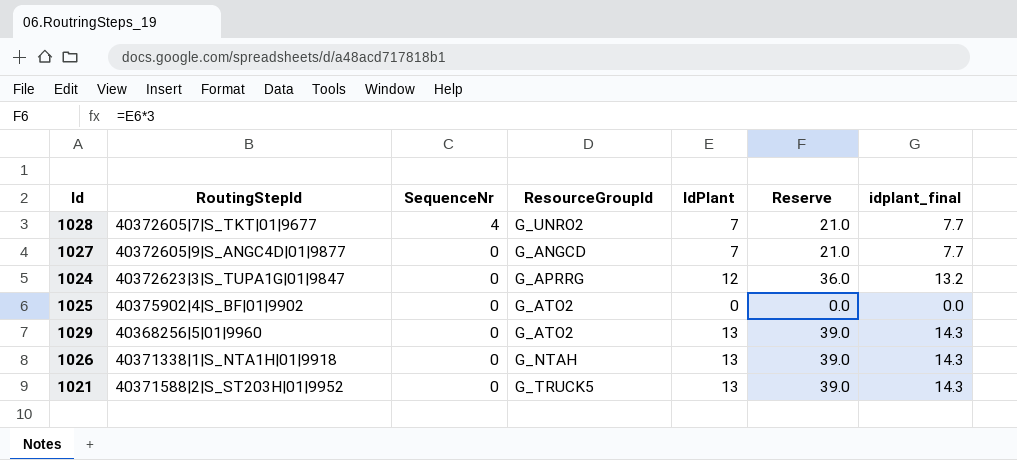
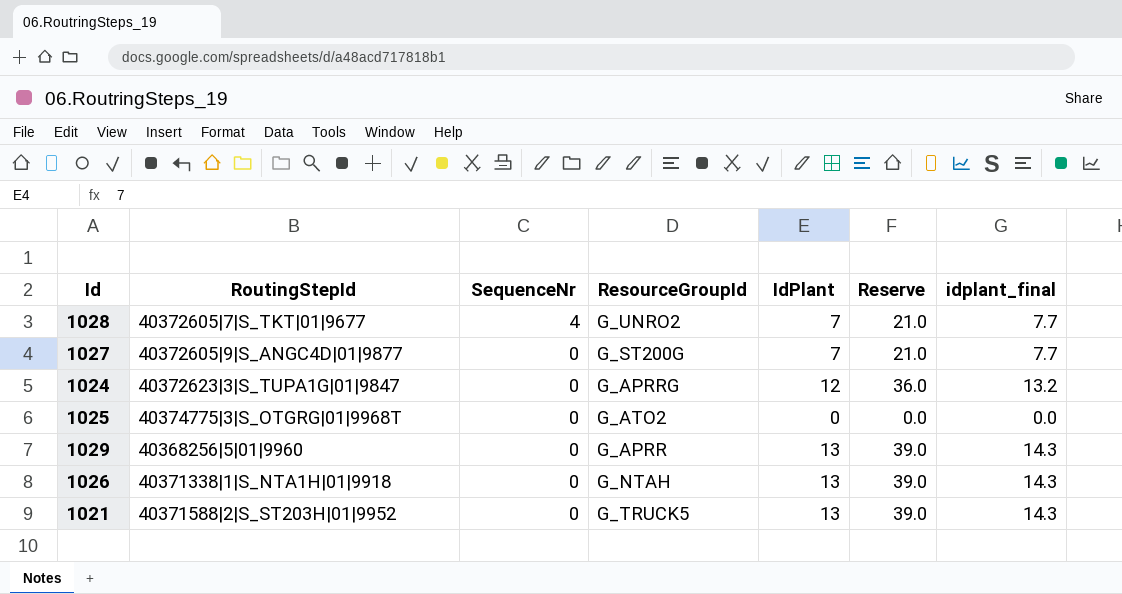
1027 | ResourceGroupId: G_ANGCD -> G_ST200G
1025 | RoutingStepId: 40375902|4|S_BF|01|9902 -> 40374775|3|S_OTGRG|01|9968T
1029 | ResourceGroupId: G_ATO2 -> G_APRR

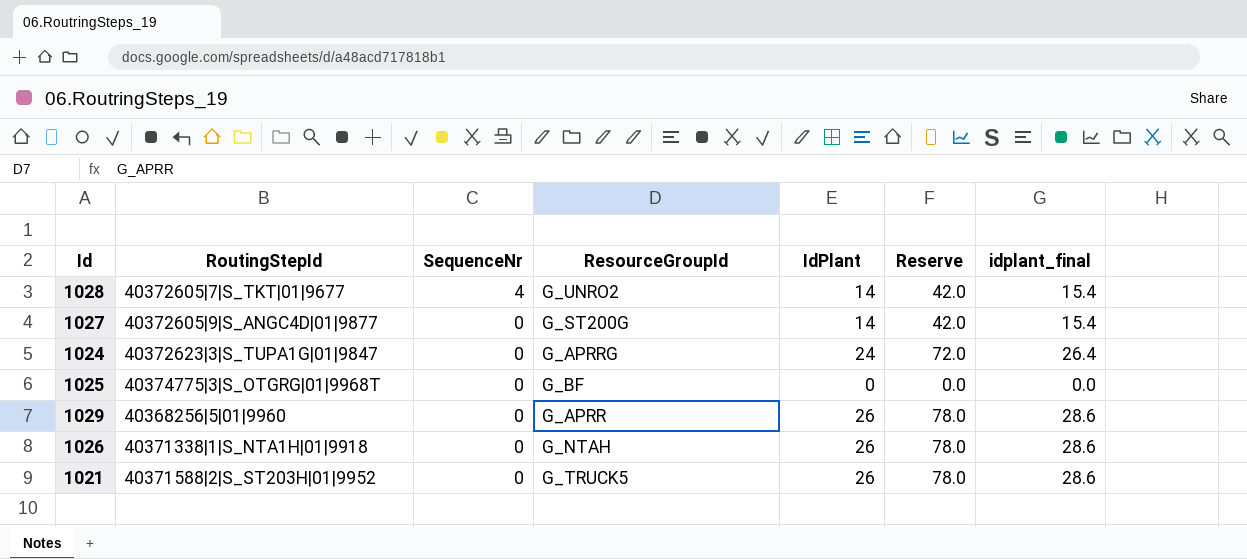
1028 | IdPlant: 7 -> 14
1028 | Reserve: 21.0 -> 42.0
1028 | idplant_final: 7.7 -> 15.4
1027 | IdPlant: 7 -> 14
1027 | Reserve: 21.0 -> 42.0
1027 | idplant_final: 7.7 -> 15.4
1024 | IdPlant: 12 -> 24
1024 | Reserve: 36.0 -> 72.0
1024 | idplant_final: 13.2 -> 26.4
1025 | ResourceGroupId: G_ATO2 -> G_BF
1029 | IdPlant: 13 -> 26
1029 | Reserve: 39.0 -> 78.0
1029 | idplant_final: 14.3 -> 28.6
1026 | IdPlant: 13 -> 26
1026 | Reserve: 39.0 -> 78.0
1026 | idplant_final: 14.3 -> 28.6
1021 | IdPlant: 13 -> 26
1021 | Reserve: 39.0 -> 78.0
1021 | idplant_final: 14.3 -> 28.6

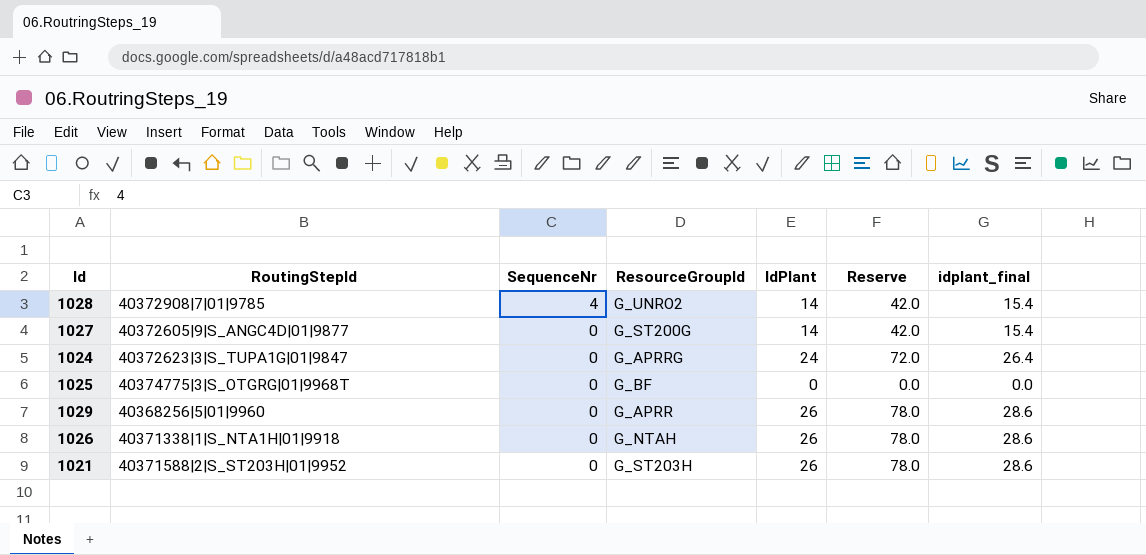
1028 | RoutingStepId: 40372605|7|S_TKT|01|9677 -> 40372908|7|01|9785
1021 | ResourceGroupId: G_TRUCK5 -> G_ST203H

